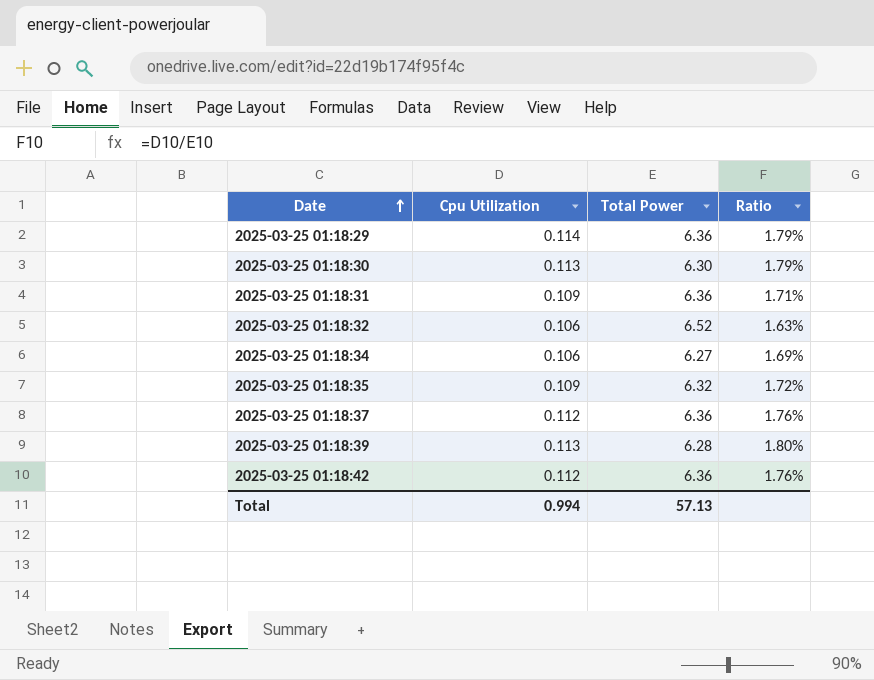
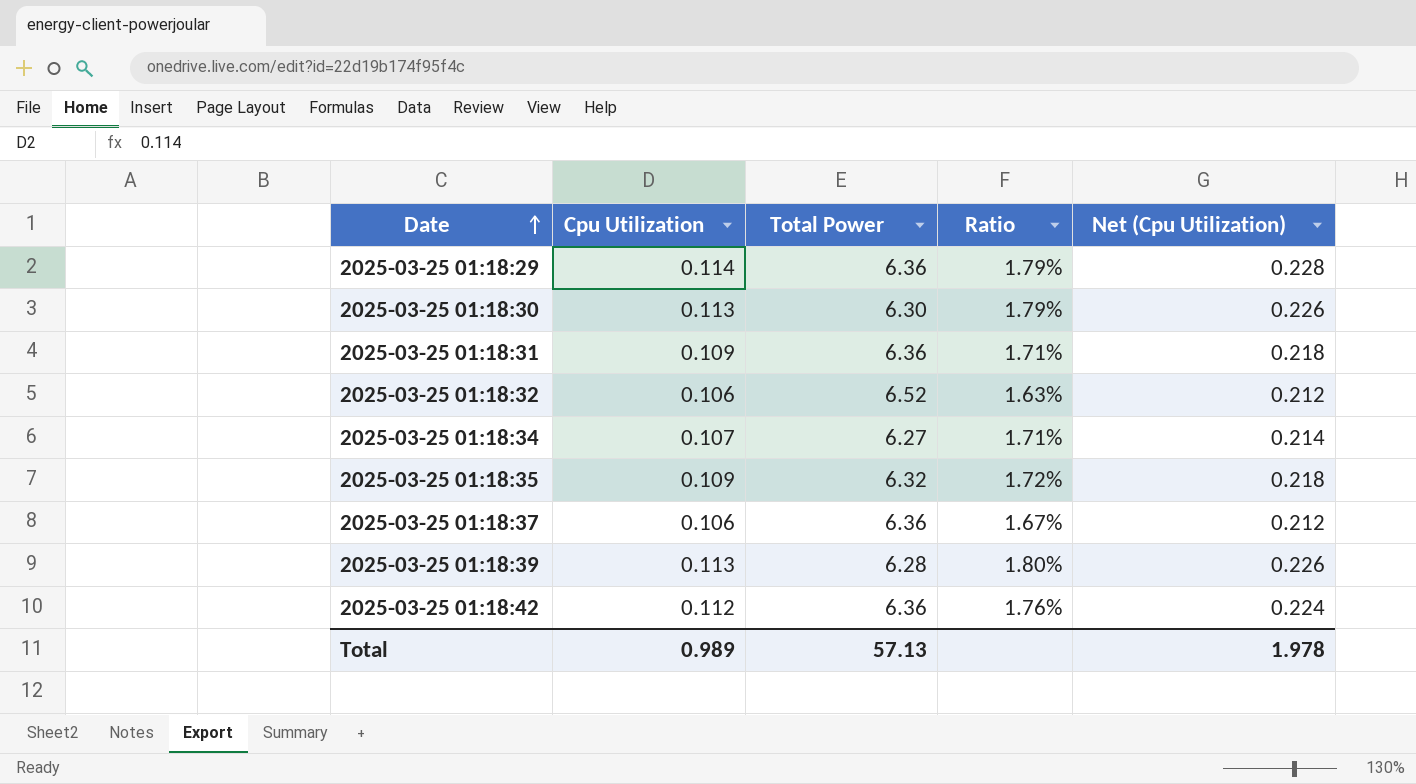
column Net (Cpu Utilization) | formula: none -> [Cpu Utilization] * 2
2025-03-25 01:18:34 | Cpu Utilization: 0.106 -> 0.107
2025-03-25 01:18:34 | Ratio: 1.69% -> 1.71%
2025-03-25 01:18:37 | Cpu Utilization: 0.112 -> 0.106
2025-03-25 01:18:37 | Ratio: 1.76% -> 1.67%
Total | Cpu Utilization: 0.994 -> 0.989

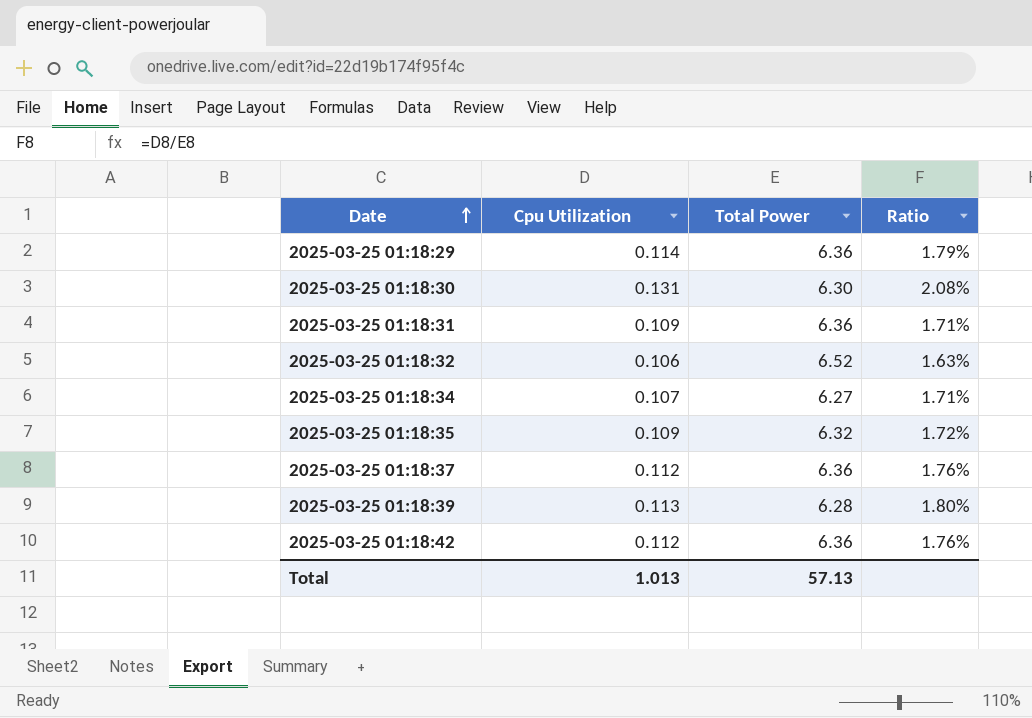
column Net (Cpu Utilization) | formula: [Cpu Utilization] * 2 -> none
2025-03-25 01:18:30 | Cpu Utilization: 0.113 -> 0.131
2025-03-25 01:18:30 | Ratio: 1.79% -> 2.08%
2025-03-25 01:18:37 | Cpu Utilization: 0.106 -> 0.112
2025-03-25 01:18:37 | Ratio: 1.67% -> 1.76%
Total | Cpu Utilization: 0.989 -> 1.013

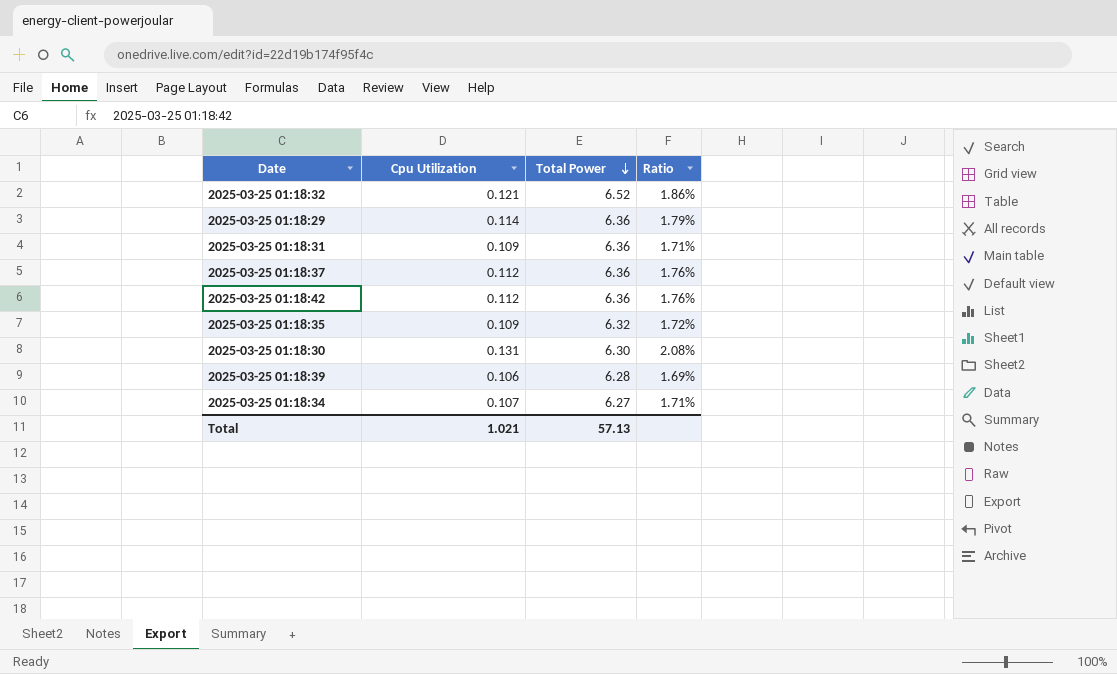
row order: Date ascending -> Total Power descending
2025-03-25 01:18:32 | Cpu Utilization: 0.106 -> 0.121
2025-03-25 01:18:32 | Ratio: 1.63% -> 1.86%
2025-03-25 01:18:39 | Cpu Utilization: 0.113 -> 0.106
2025-03-25 01:18:39 | Ratio: 1.80% -> 1.69%
Total | Cpu Utilization: 1.013 -> 1.021

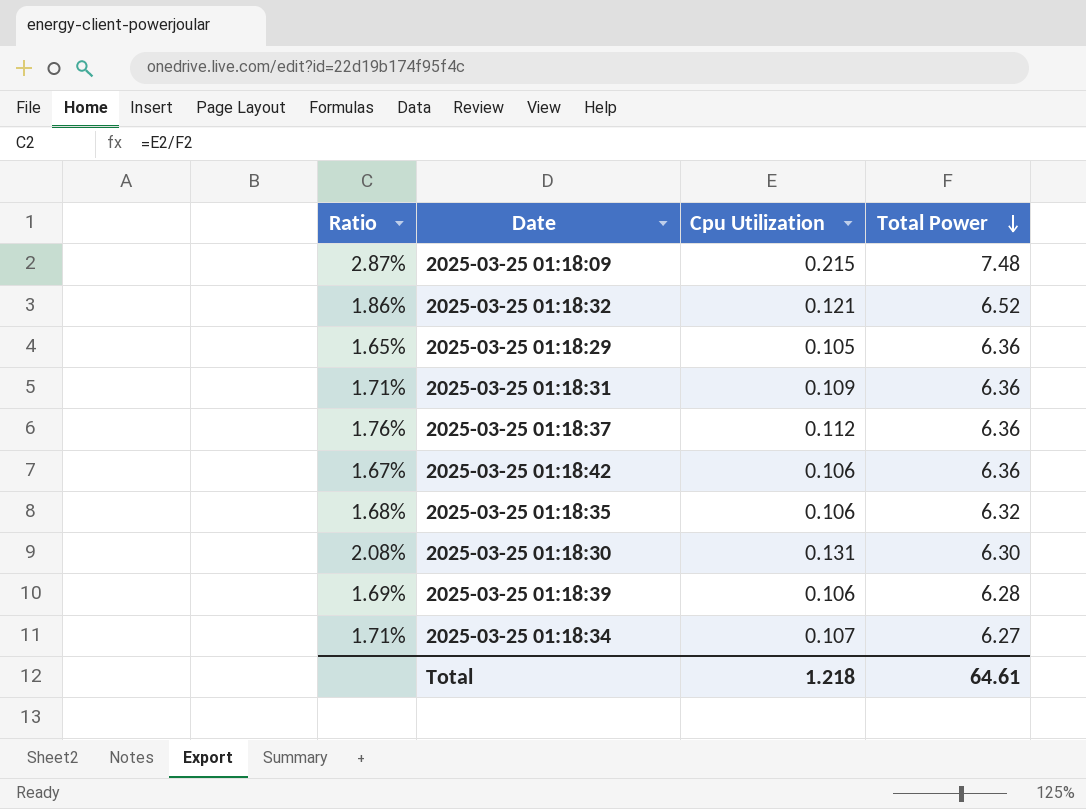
column Ratio | position: 4 -> 1
row 2025-03-25 01:18:09: none -> 2.87% | 0.215 | 7.48
2025-03-25 01:18:29 | Ratio: 1.79% -> 1.65%
2025-03-25 01:18:29 | Cpu Utilization: 0.114 -> 0.105
2025-03-25 01:18:42 | Ratio: 1.76% -> 1.67%
2025-03-25 01:18:42 | Cpu Utilization: 0.112 -> 0.106
2025-03-25 01:18:35 | Ratio: 1.72% -> 1.68%
2025-03-25 01:18:35 | Cpu Utilization: 0.109 -> 0.106
Total | Cpu Utilization: 1.021 -> 1.218
Total | Total Power: 57.13 -> 64.61

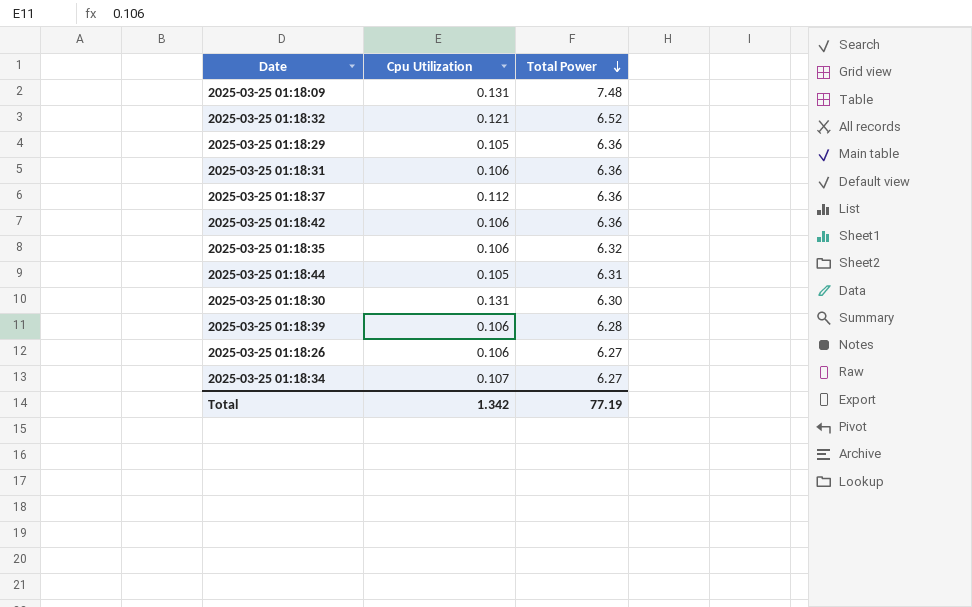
column Ratio | formula: [Cpu Utilization] / [Total Power] -> none
2025-03-25 01:18:09 | Cpu Utilization: 0.215 -> 0.131
2025-03-25 01:18:31 | Cpu Utilization: 0.109 -> 0.106
row 2025-03-25 01:18:44: none -> 0.105 | 6.31
row 2025-03-25 01:18:26: none -> 0.106 | 6.27
Total | Cpu Utilization: 1.218 -> 1.342
Total | Total Power: 64.61 -> 77.19

